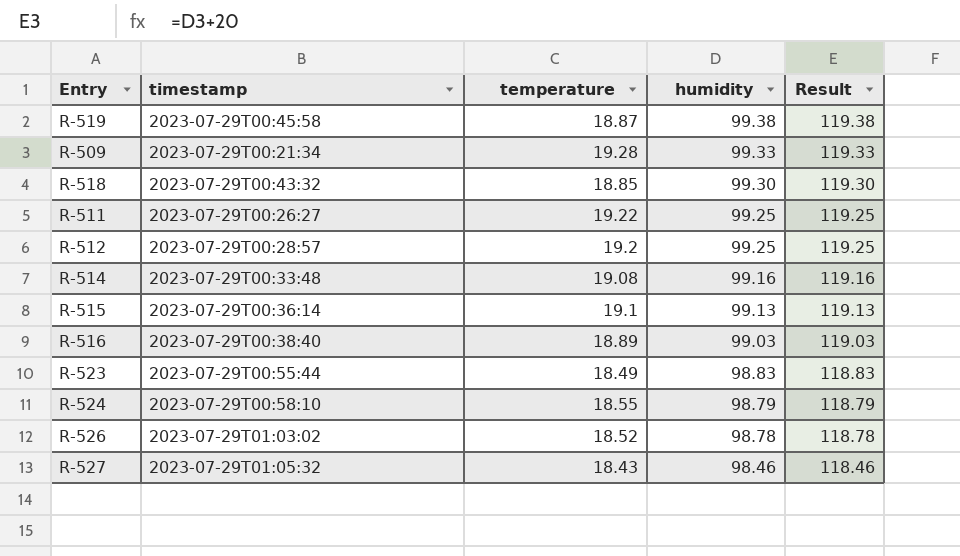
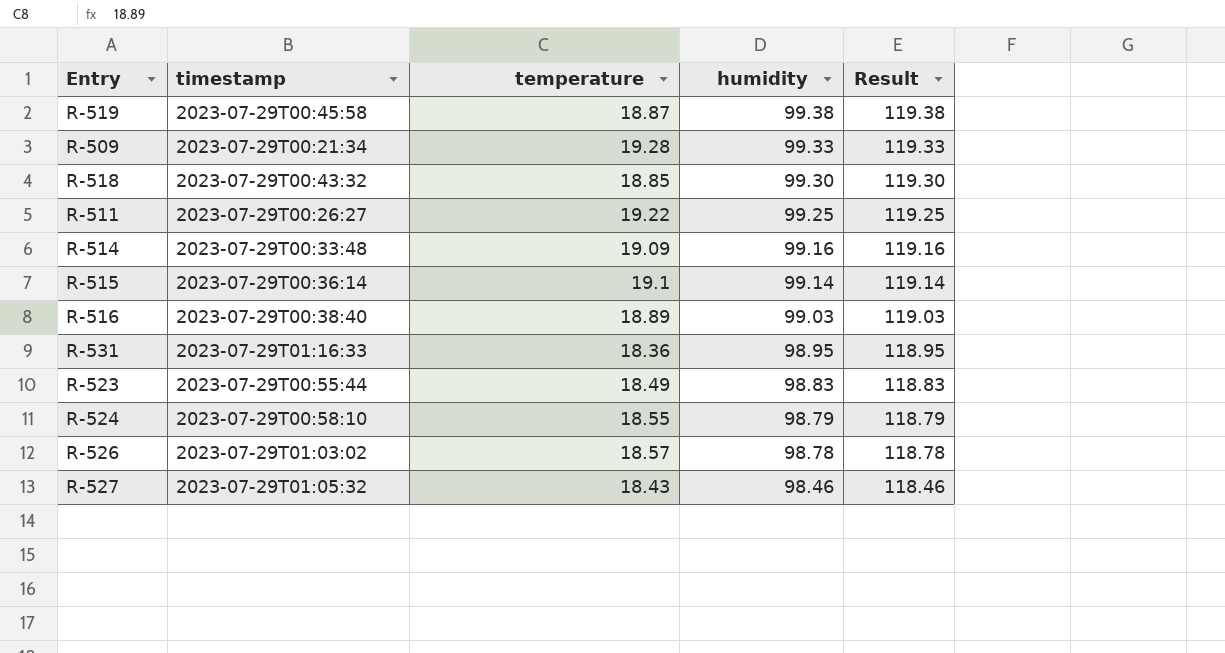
row R-512: 2023-07-29T00:28:57 | 19.2 | 99.25 | 119.25 -> none
R-514 | temperature: 19.08 -> 19.09
R-515 | humidity: 99.13 -> 99.14
R-515 | Result: 119.13 -> 119.14
row R-531: none -> 2023-07-29T01:16:33 | 18.36 | 98.95 | 118.95
R-526 | temperature: 18.52 -> 18.57

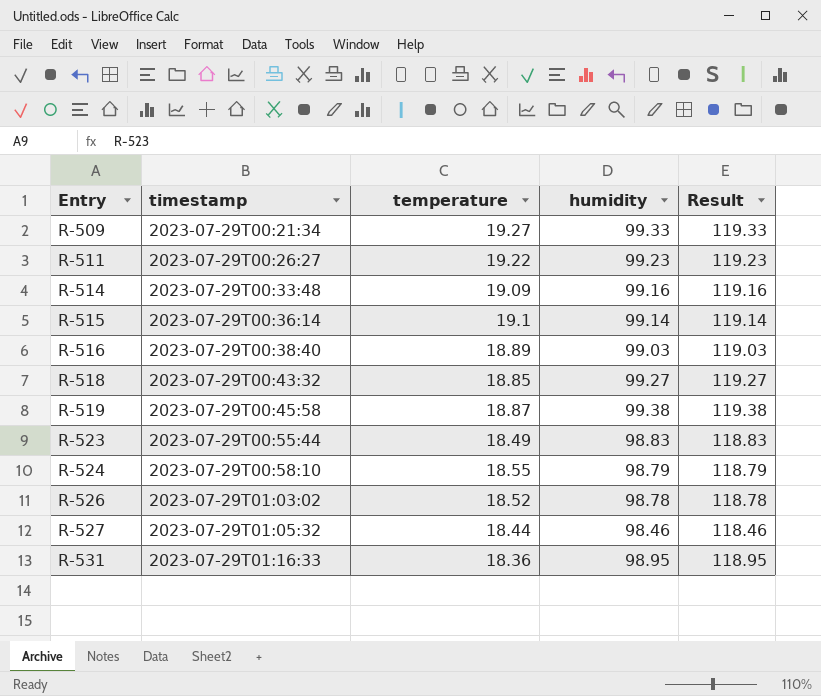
row order: humidity descending -> Entry ascending
R-509 | temperature: 19.28 -> 19.27
R-511 | humidity: 99.25 -> 99.23
R-511 | Result: 119.25 -> 119.23
R-518 | humidity: 99.30 -> 99.27
R-518 | Result: 119.30 -> 119.27
R-526 | temperature: 18.57 -> 18.52
R-527 | temperature: 18.43 -> 18.44

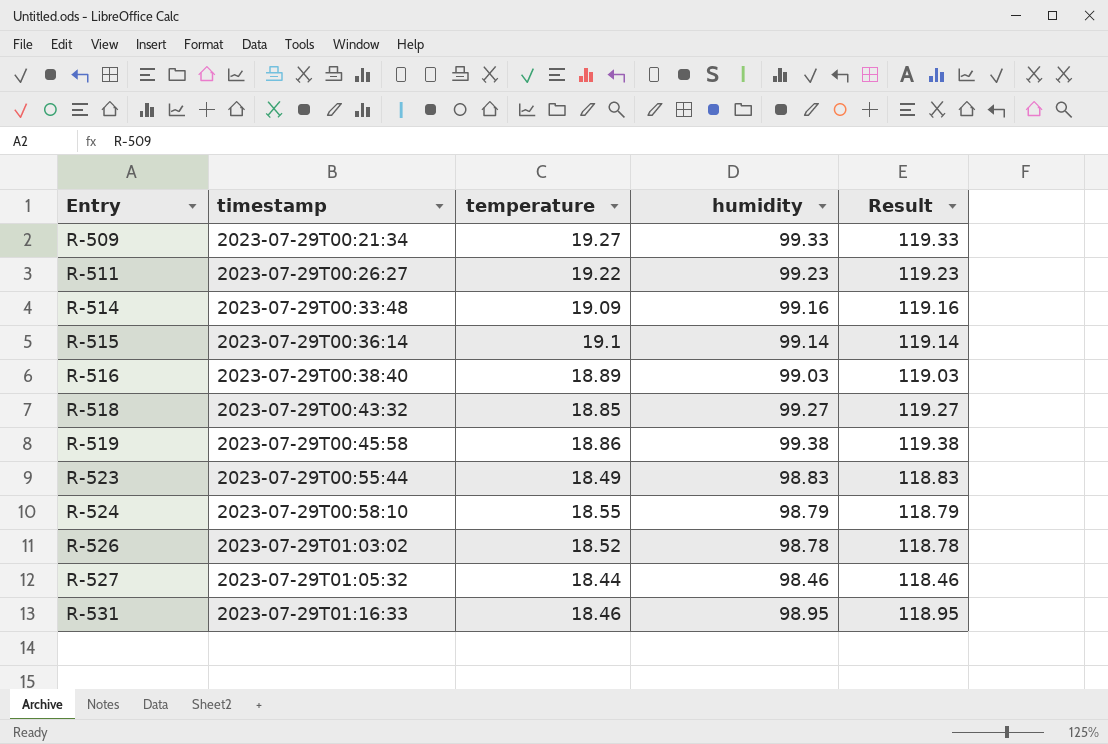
R-519 | temperature: 18.87 -> 18.86
R-531 | temperature: 18.36 -> 18.46

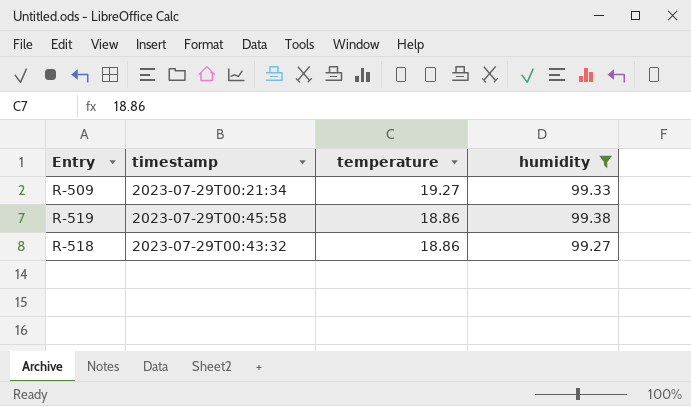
filter: none -> humidity >= 99.27
row order: Entry ascending -> temperature descending
column Result | formula: [humidity] + 20 -> none
R-518 | temperature: 18.85 -> 18.86

